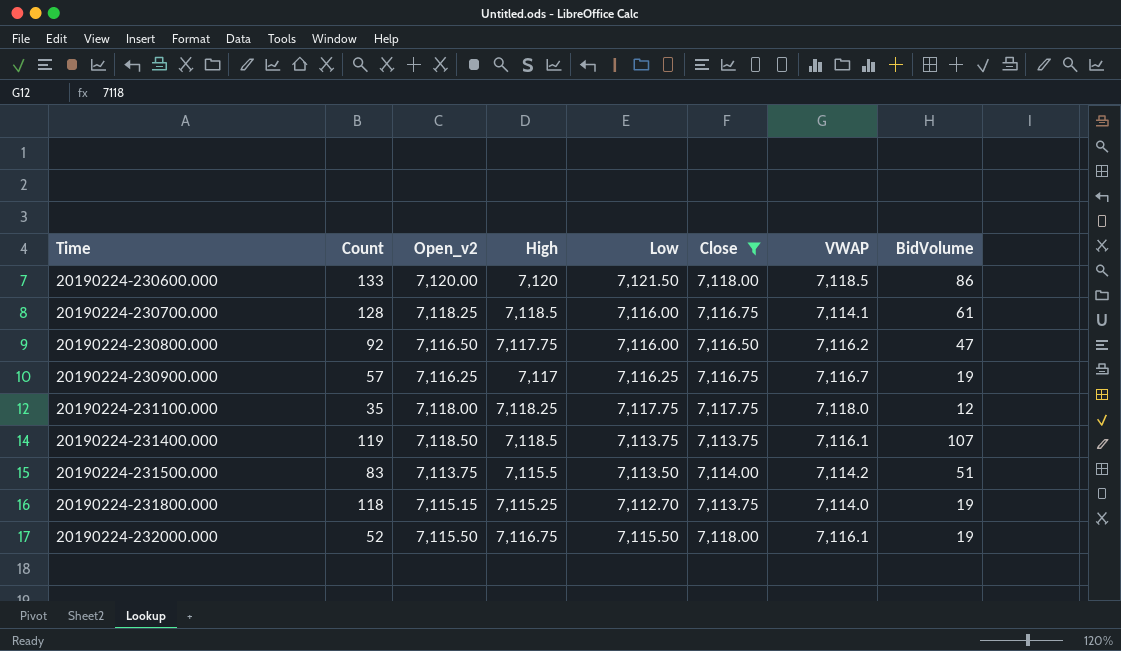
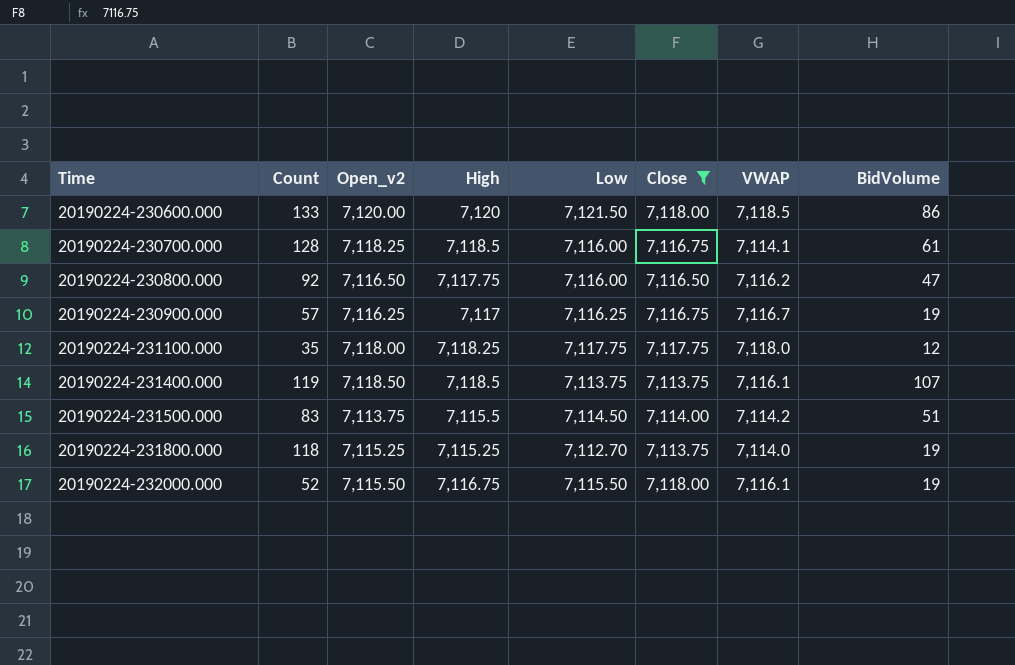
20190224-231500.000 | Low: 7,113.50 -> 7,114.50
20190224-231800.000 | Open_v2: 7,115.15 -> 7,115.25

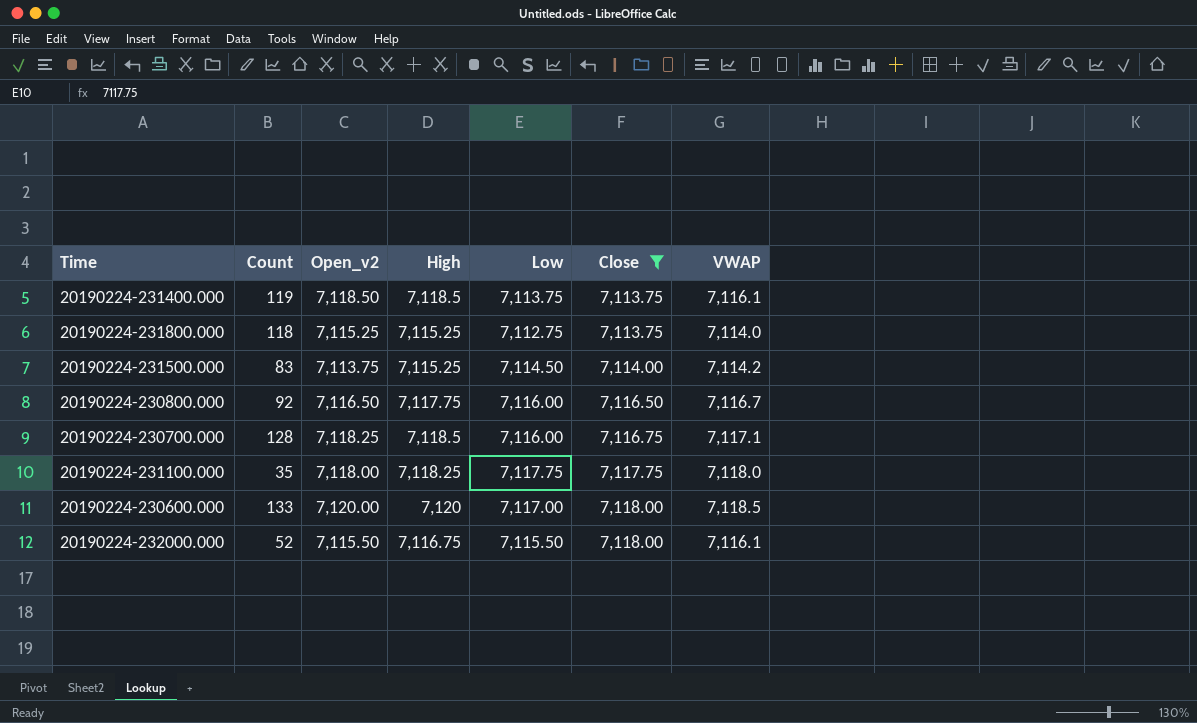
row order: Time ascending -> Close ascending
column BidVolume | position: 8 -> none
row 20190224-230900.000: 57 | 7,116.25 | 7,117 | 7,116.25 | 7,116.75 | 7,116.7 | 19 -> none
20190224-231800.000 | Low: 7,112.70 -> 7,112.75
20190224-231500.000 | High: 7,115.5 -> 7,115.25
20190224-230800.000 | VWAP: 7,116.2 -> 7,116.7
20190224-230700.000 | VWAP: 7,114.1 -> 7,117.1
20190224-230600.000 | Low: 7,121.50 -> 7,117.00

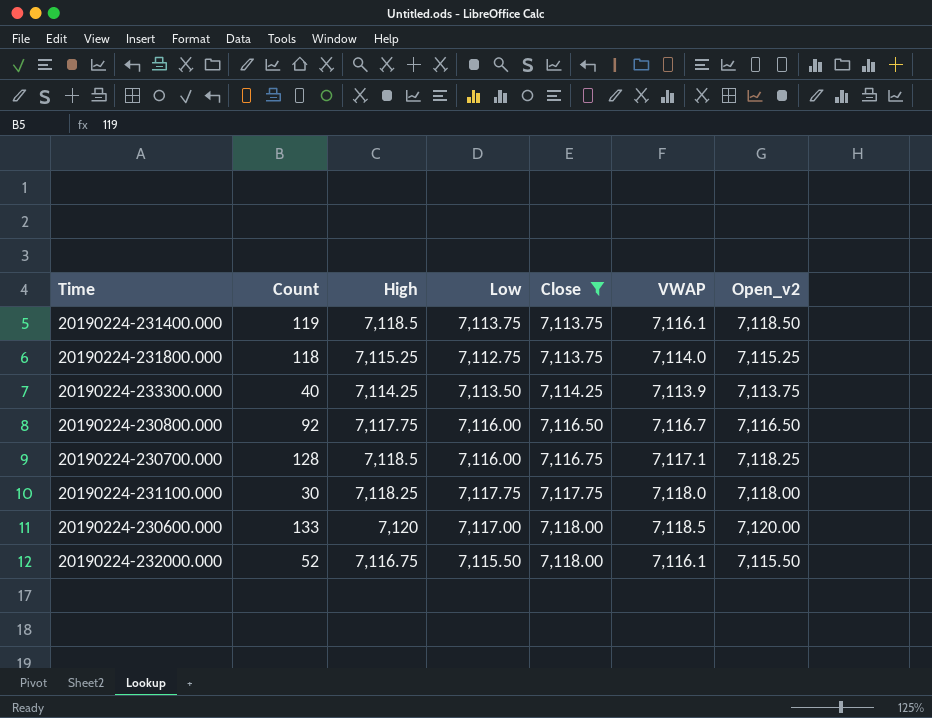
column Open_v2 | position: 3 -> 7
row 20190224-231500.000: 83 | 7,113.75 | 7,115.25 | 7,114.50 | 7,114.00 | 7,114.2 -> none
row 20190224-233300.000: none -> 40 | 7,114.25 | 7,113.50 | 7,114.25 | 7,113.9 | 7,113.75
20190224-231100.000 | Count: 35 -> 30

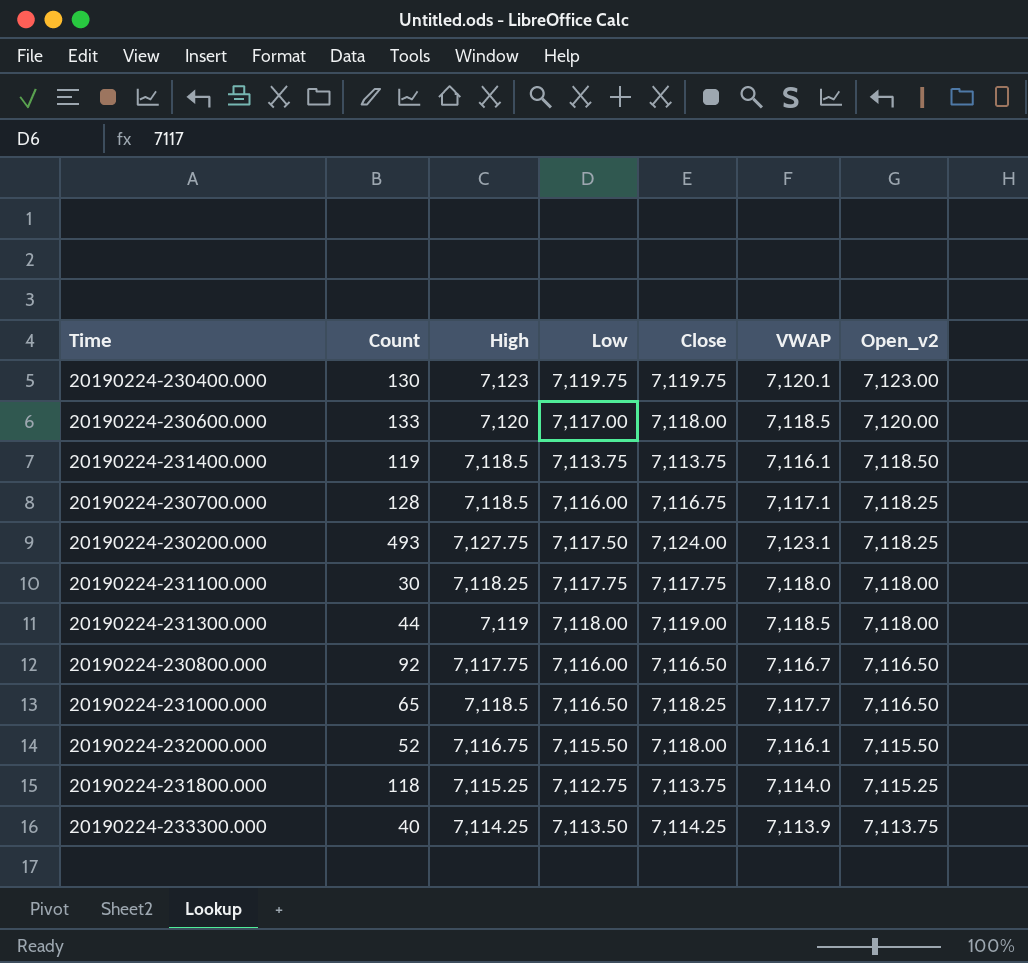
filter: Close <= 7,118.00 -> none
row order: Close ascending -> Open_v2 descending

